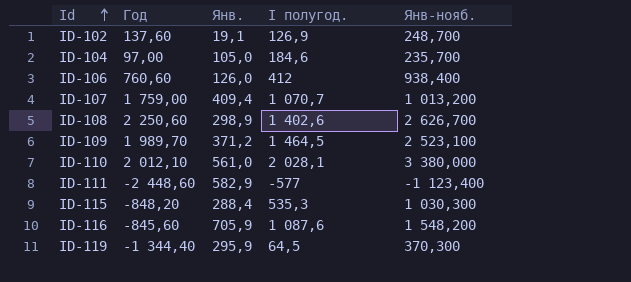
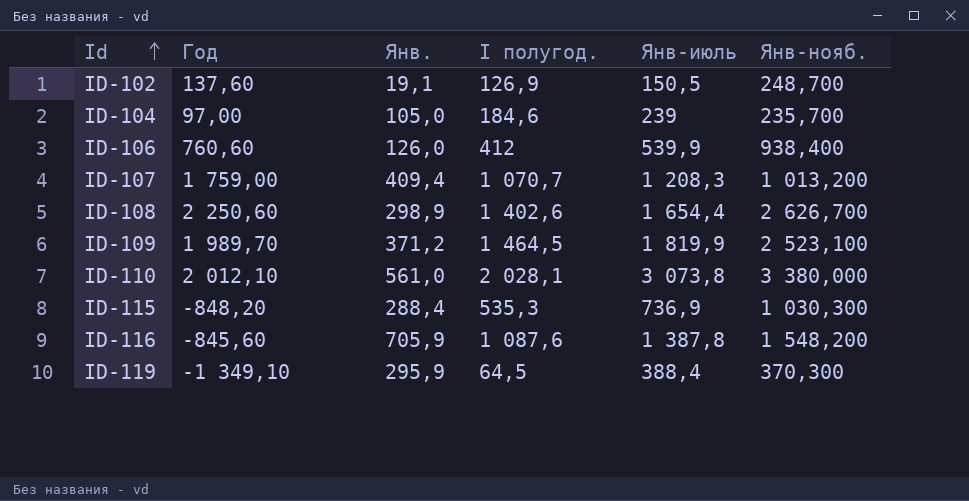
column Янв-июль | position: none -> 5
row ID-111: -2 448,60 | 582,9 | -577 | -1 123,400 -> none
ID-119 | Год: -1 344,40 -> -1 349,10

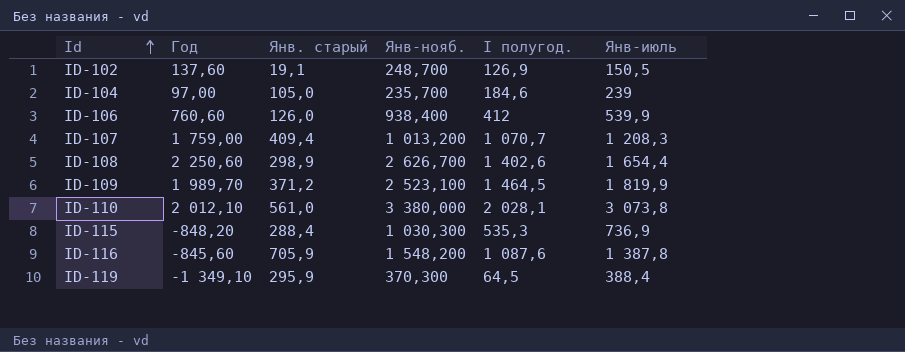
column name: Янв. -> Янв. старый
column Янв-нояб. | position: 6 -> 4

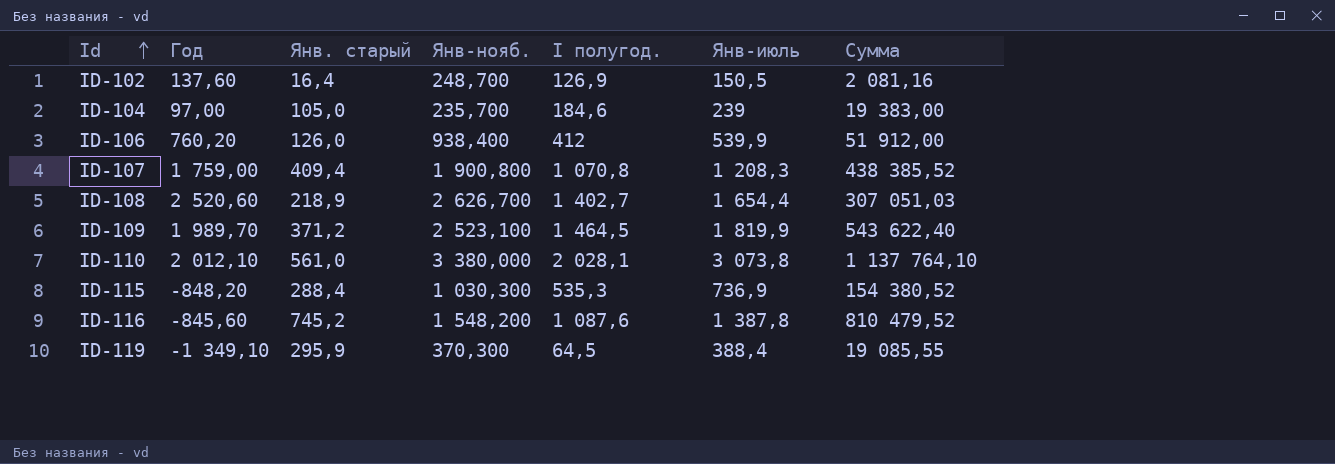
column Сумма | formula: none -> [Янв. старый] * [I полугод.]
ID-102 | Янв. старый: 19,1 -> 16,4
ID-106 | Год: 760,60 -> 760,20
ID-107 | Янв-нояб.: 1 013,200 -> 1 900,800
ID-107 | I полугод.: 1 070,7 -> 1 070,8
ID-108 | Год: 2 250,60 -> 2 520,60
ID-108 | Янв. старый: 298,9 -> 218,9
ID-108 | I полугод.: 1 402,6 -> 1 402,7
ID-116 | Янв. старый: 705,9 -> 745,2

